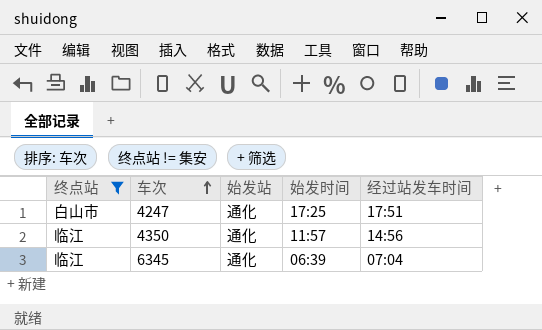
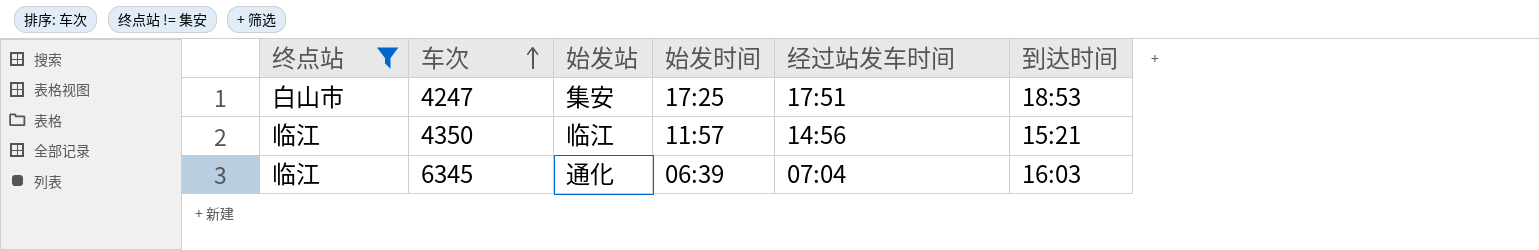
column 到达时间 | position: none -> 6
4247 | 始发站: 通化 -> 集安
4350 | 始发站: 通化 -> 临江

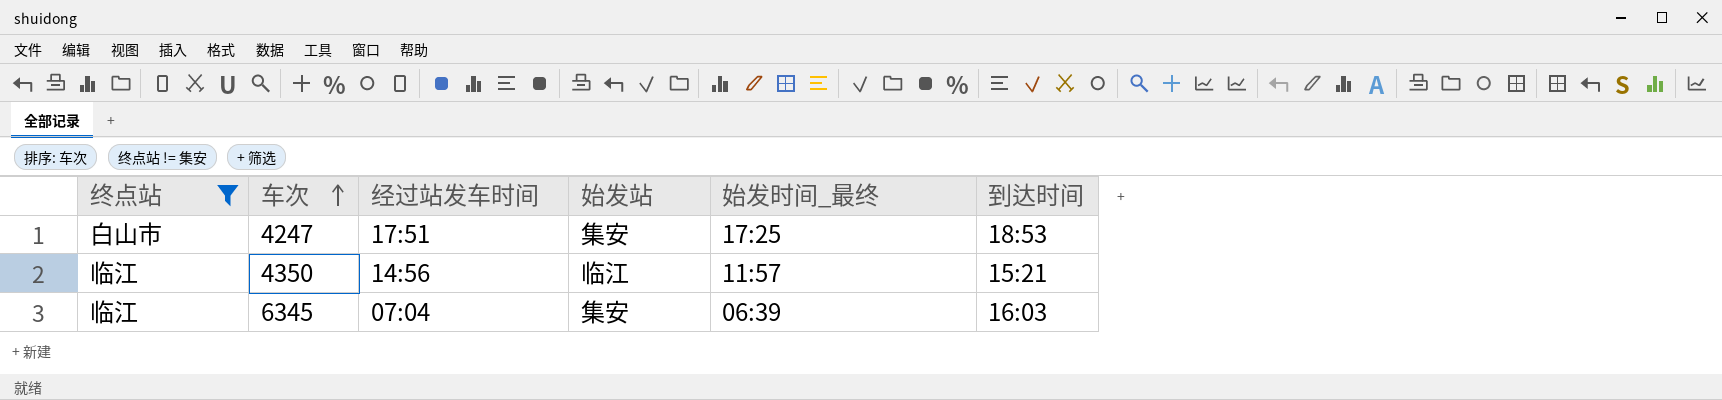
column 经过站发车时间 | position: 5 -> 3
column name: 始发时间 -> 始发时间_最终
6345 | 始发站: 通化 -> 集安

